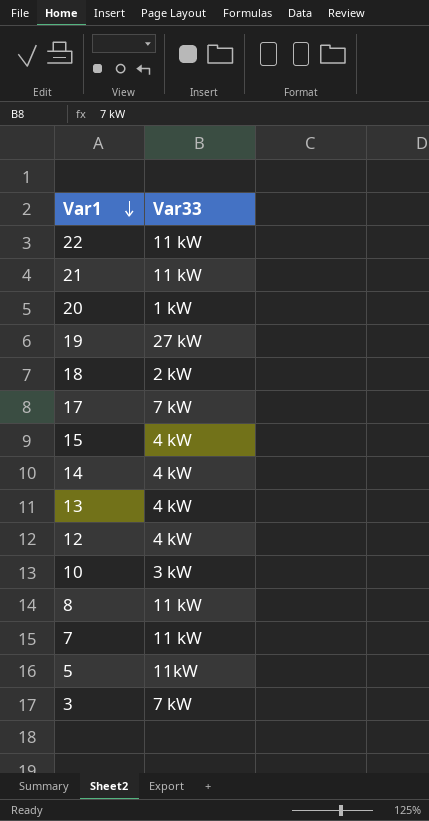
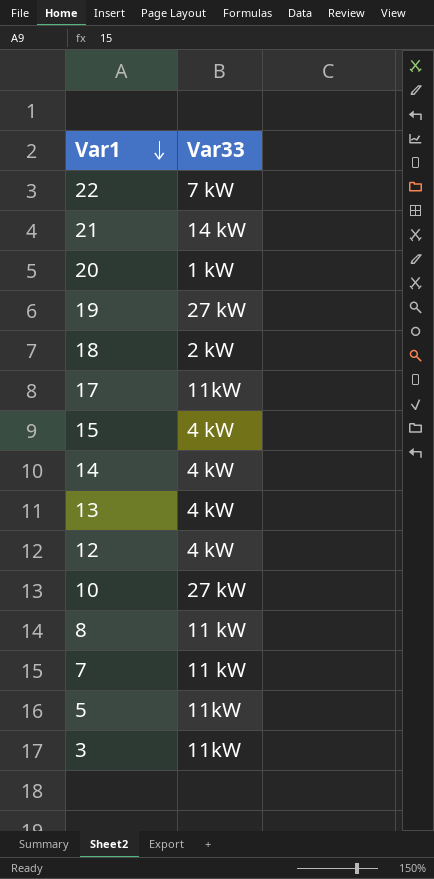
22 | Var33: 11 kW -> 7 kW
21 | Var33: 11 kW -> 14 kW
17 | Var33: 7 kW -> 11kW
10 | Var33: 3 kW -> 27 kW
3 | Var33: 7 kW -> 11kW

